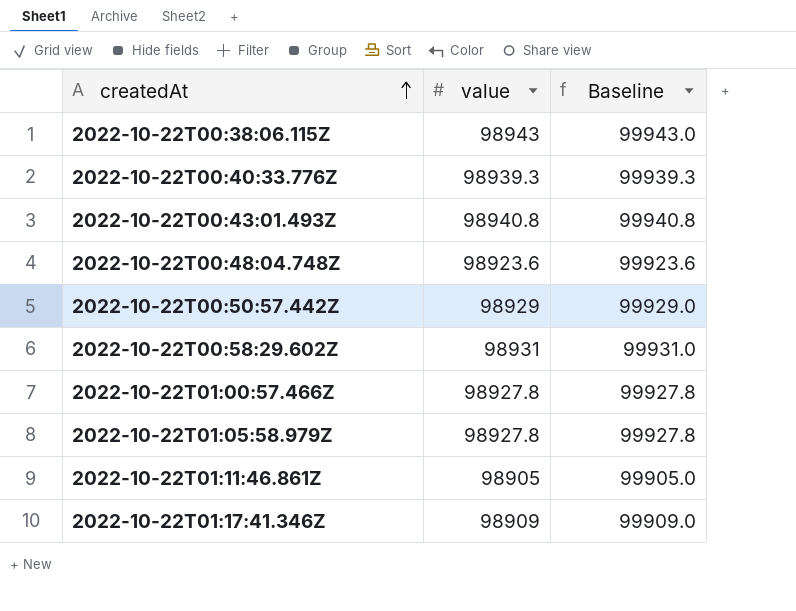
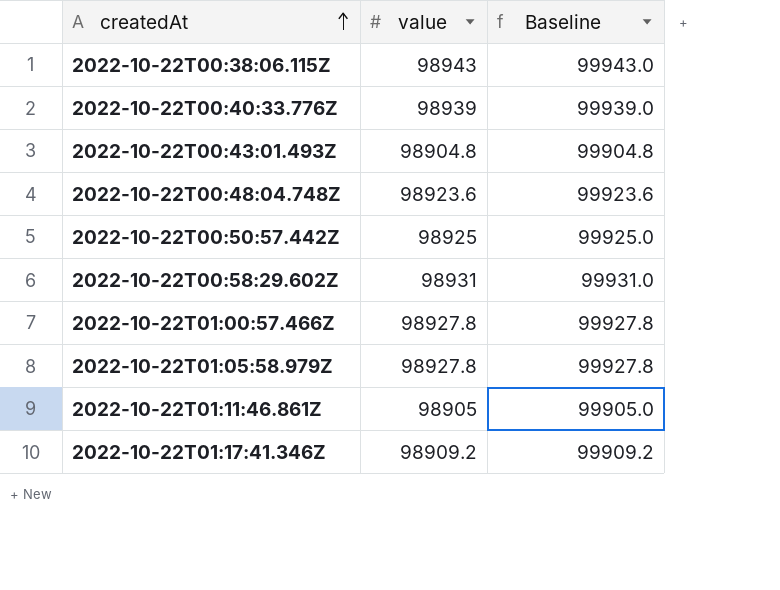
2022-10-22T00:40:33.776Z | value: 98939.3 -> 98939
2022-10-22T00:40:33.776Z | Baseline: 99939.3 -> 99939.0
2022-10-22T00:43:01.493Z | value: 98940.8 -> 98904.8
2022-10-22T00:43:01.493Z | Baseline: 99940.8 -> 99904.8
2022-10-22T00:50:57.442Z | value: 98929 -> 98925
2022-10-22T00:50:57.442Z | Baseline: 99929.0 -> 99925.0
2022-10-22T01:17:41.346Z | value: 98909 -> 98909.2
2022-10-22T01:17:41.346Z | Baseline: 99909.0 -> 99909.2

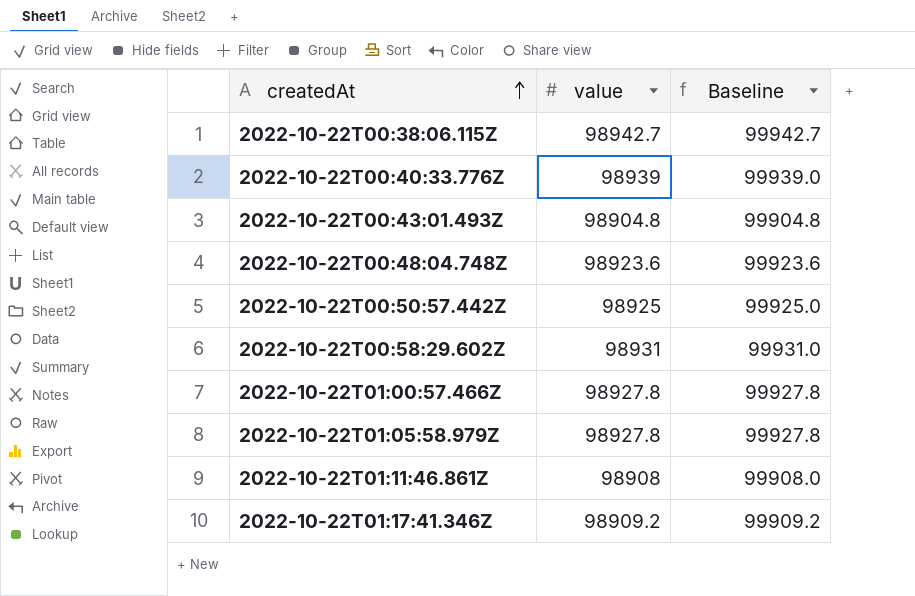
2022-10-22T00:38:06.115Z | value: 98943 -> 98942.7
2022-10-22T00:38:06.115Z | Baseline: 99943.0 -> 99942.7
2022-10-22T01:11:46.861Z | value: 98905 -> 98908
2022-10-22T01:11:46.861Z | Baseline: 99905.0 -> 99908.0

